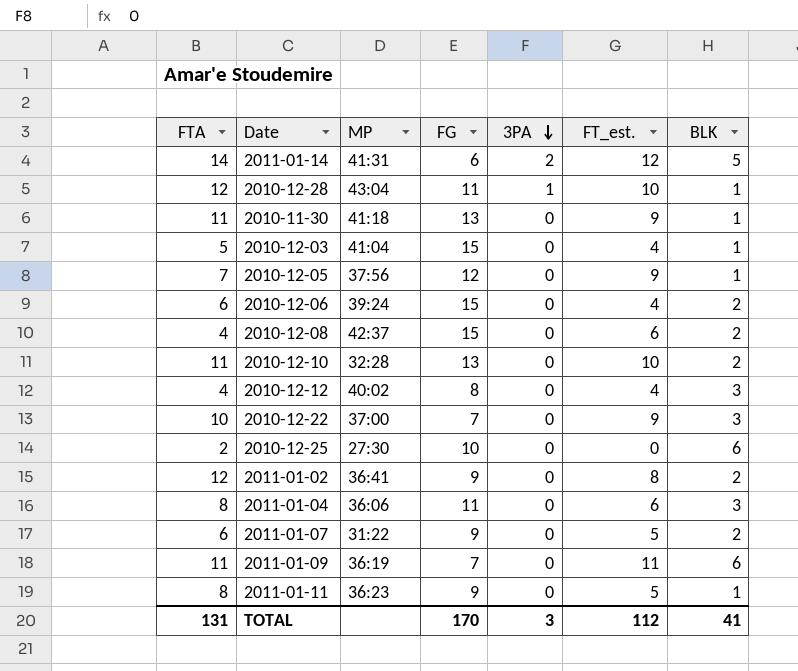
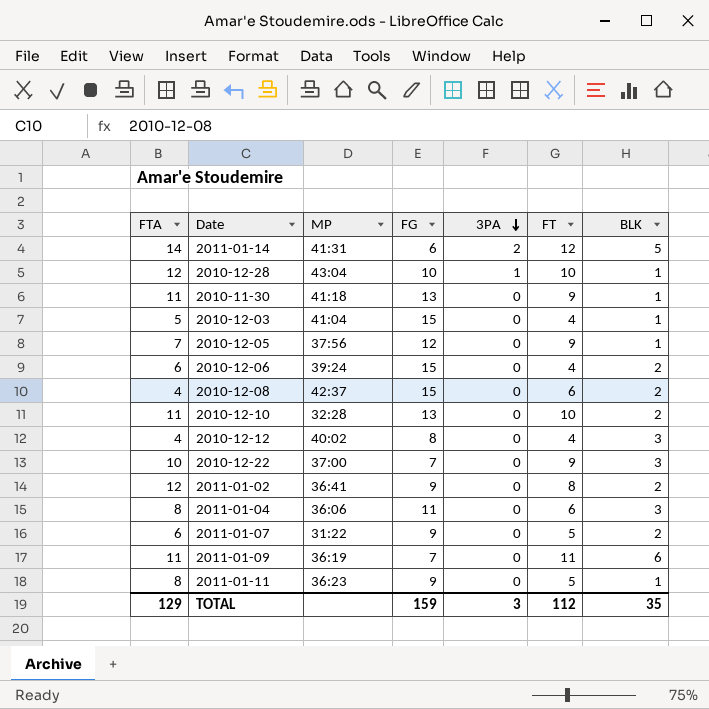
column name: FT_est. -> FT
row 2010-12-25: 2 | 27:30 | 10 | 0 | 0 | 6 -> none
2010-12-28 | FG: 11 -> 10
TOTAL | FTA: 131 -> 129
TOTAL | FG: 170 -> 159
TOTAL | BLK: 41 -> 35

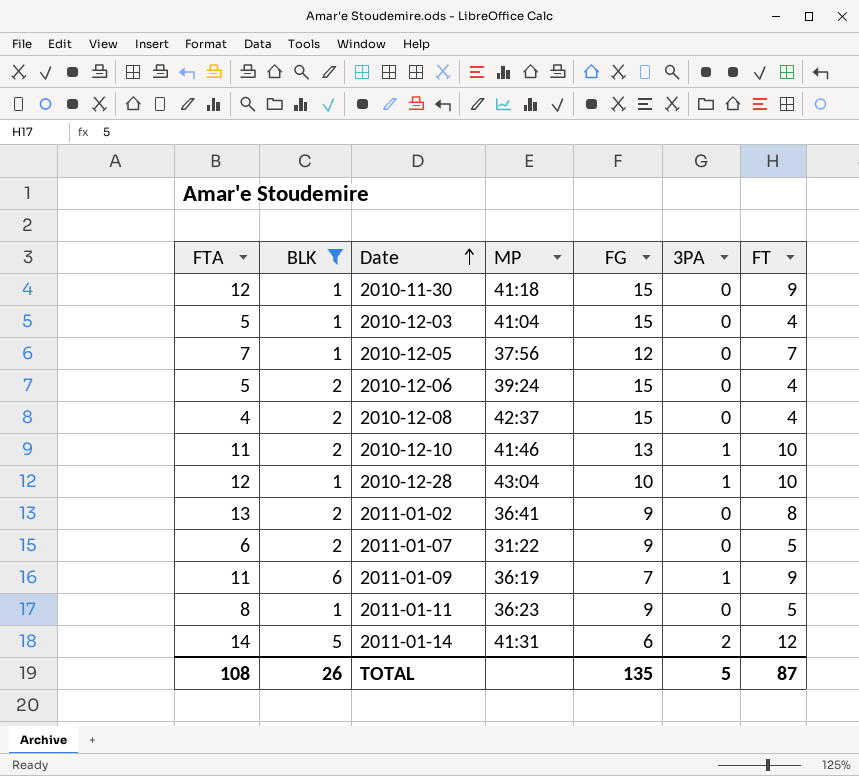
filter: none -> BLK != 3
row order: 3PA descending -> Date ascending
column BLK | position: 7 -> 2
2010-11-30 | FTA: 11 -> 12
2010-11-30 | FG: 13 -> 15
2010-12-05 | FT: 9 -> 7
2010-12-06 | FTA: 6 -> 5
2010-12-08 | FT: 6 -> 4
2010-12-10 | MP: 32:28 -> 41:46
2010-12-10 | 3PA: 0 -> 1
2011-01-02 | FTA: 12 -> 13
2011-01-09 | 3PA: 0 -> 1
2011-01-09 | FT: 11 -> 9
TOTAL | FTA: 129 -> 108
TOTAL | BLK: 35 -> 26
TOTAL | FG: 159 -> 135
TOTAL | 3PA: 3 -> 5
TOTAL | FT: 112 -> 87

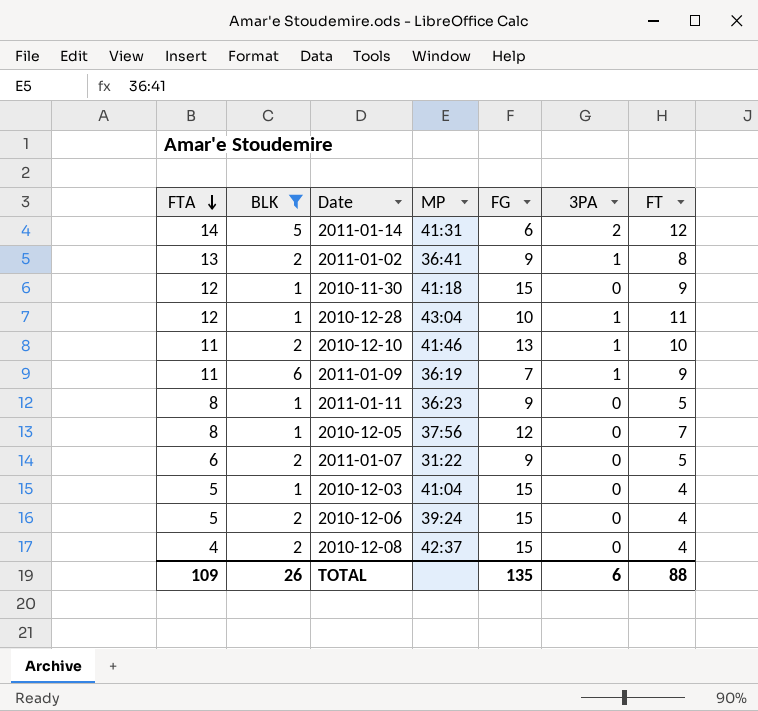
row order: Date ascending -> FTA descending
2011-01-02 | 3PA: 0 -> 1
2010-12-28 | FT: 10 -> 11
2010-12-05 | FTA: 7 -> 8
TOTAL | FTA: 108 -> 109
TOTAL | 3PA: 5 -> 6
TOTAL | FT: 87 -> 88

